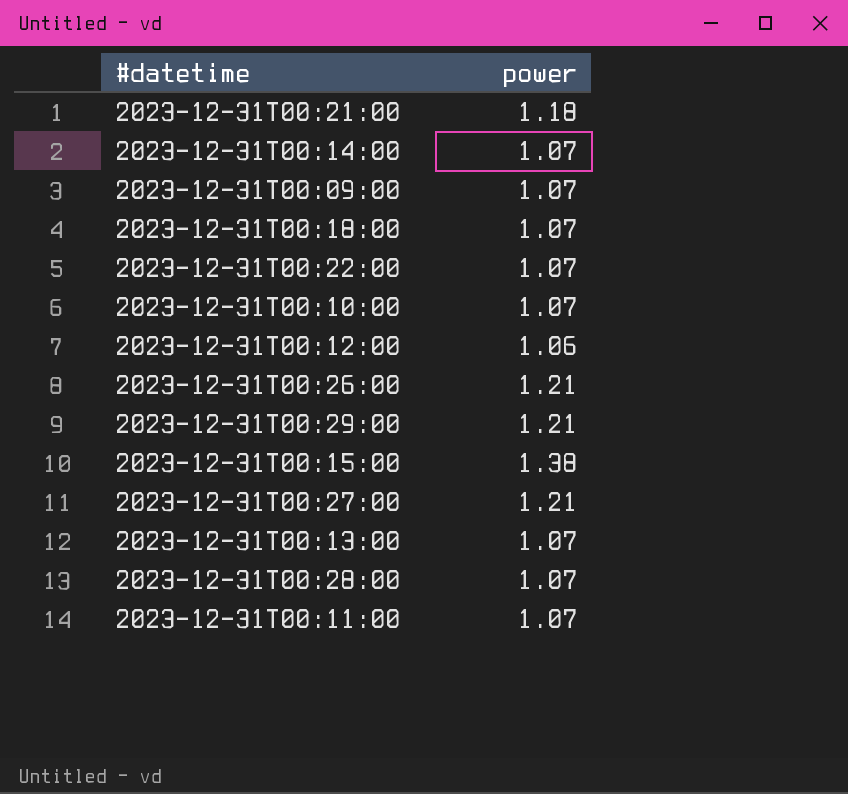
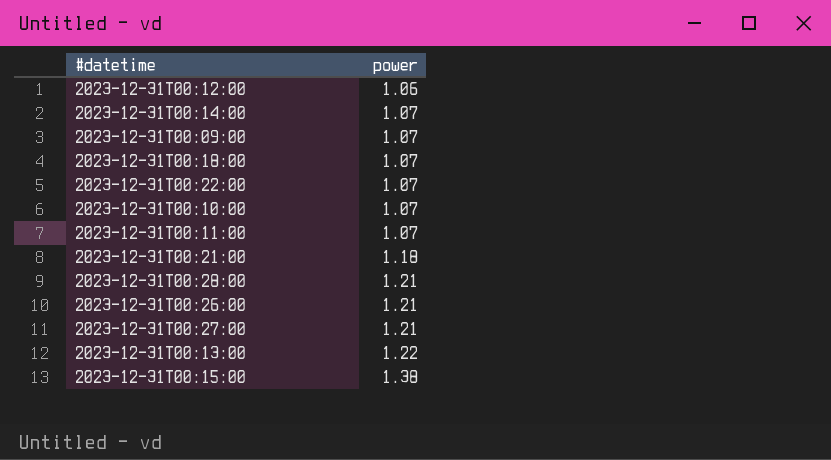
row order: none -> power ascending
row 2023-12-31T00:29:00: 1.21 -> none
2023-12-31T00:28:00 | power: 1.07 -> 1.21
2023-12-31T00:13:00 | power: 1.07 -> 1.22

